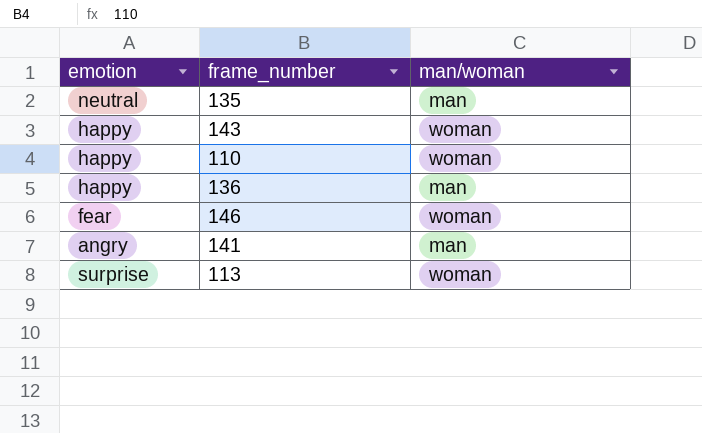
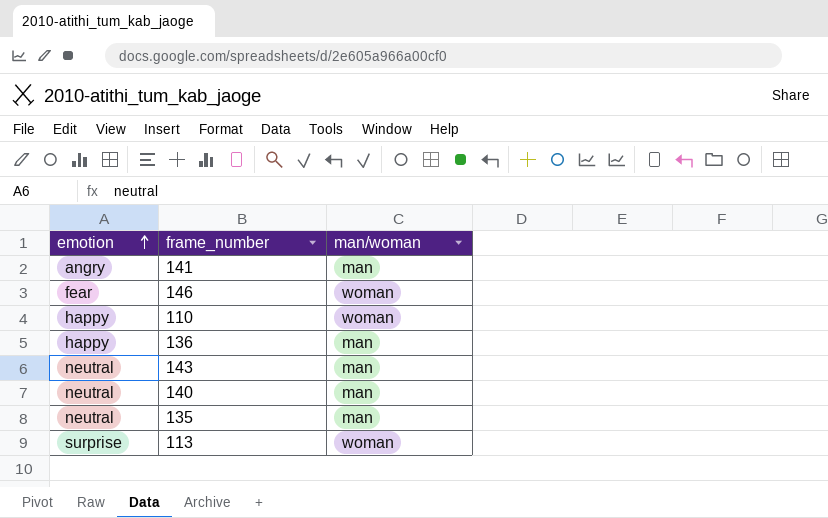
row order: none -> emotion ascending
143 | emotion: happy -> neutral
143 | man/woman: woman -> man
row 140: none -> neutral | man

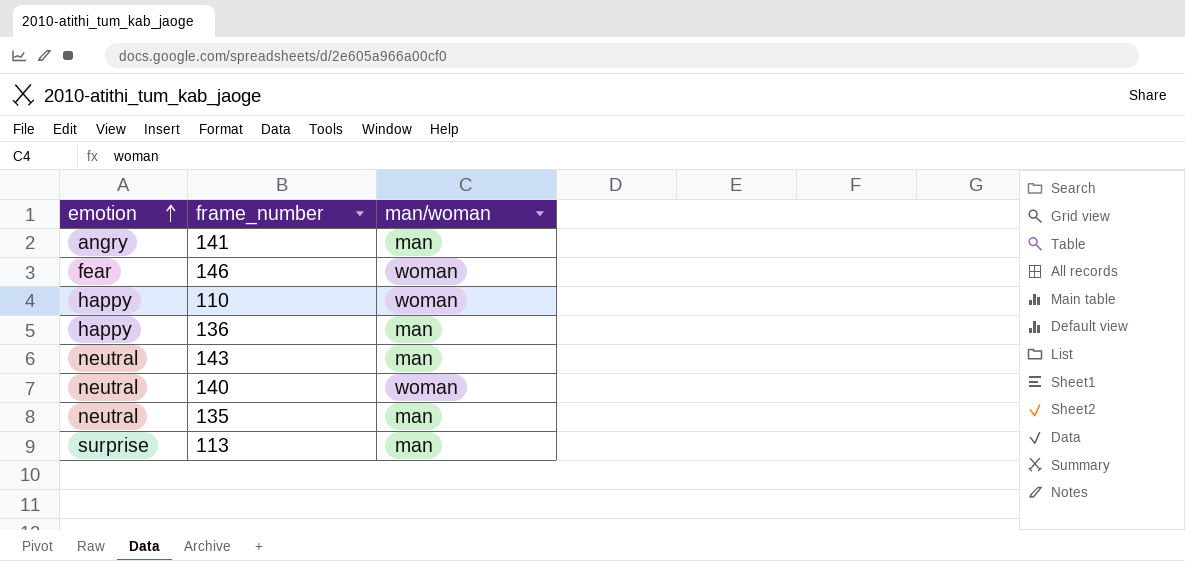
140 | man/woman: man -> woman
113 | man/woman: woman -> man

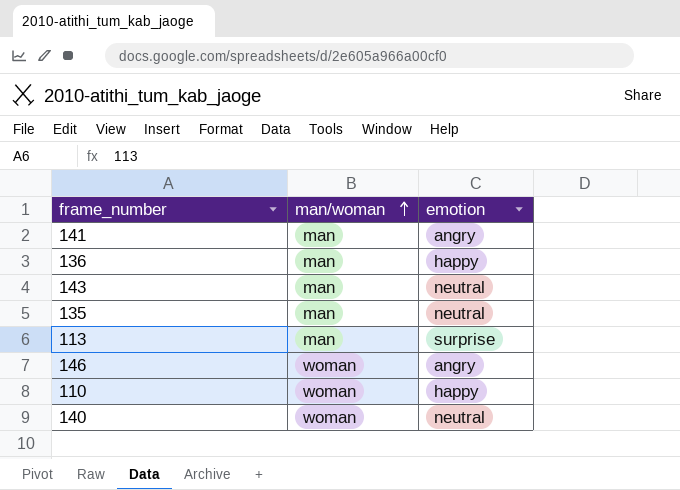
row order: emotion ascending -> man/woman ascending
column emotion | position: 1 -> 3
146 | emotion: fear -> angry

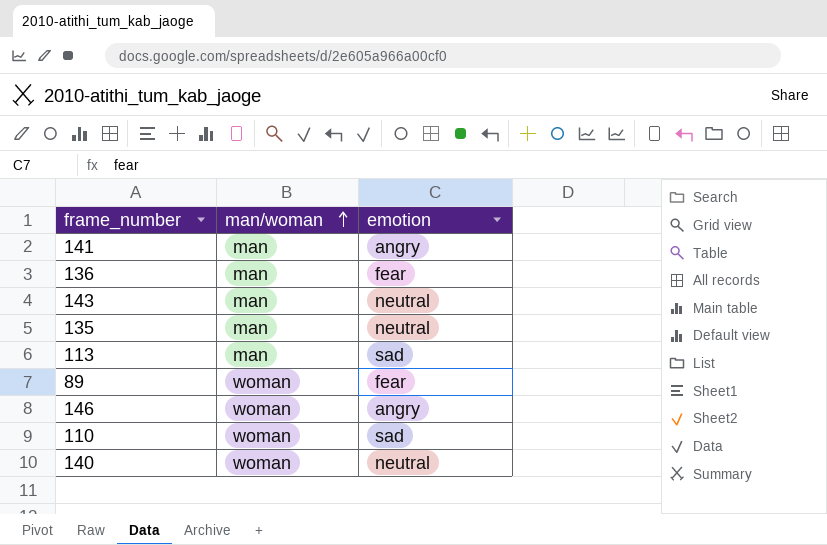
136 | emotion: happy -> fear
113 | emotion: surprise -> sad
row 89: none -> woman | fear
110 | emotion: happy -> sad

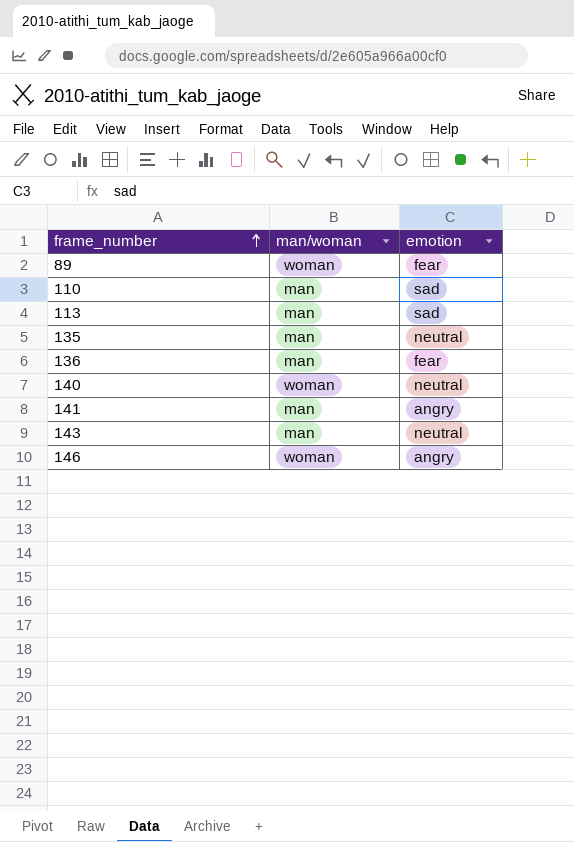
row order: man/woman ascending -> frame_number ascending
110 | man/woman: woman -> man

